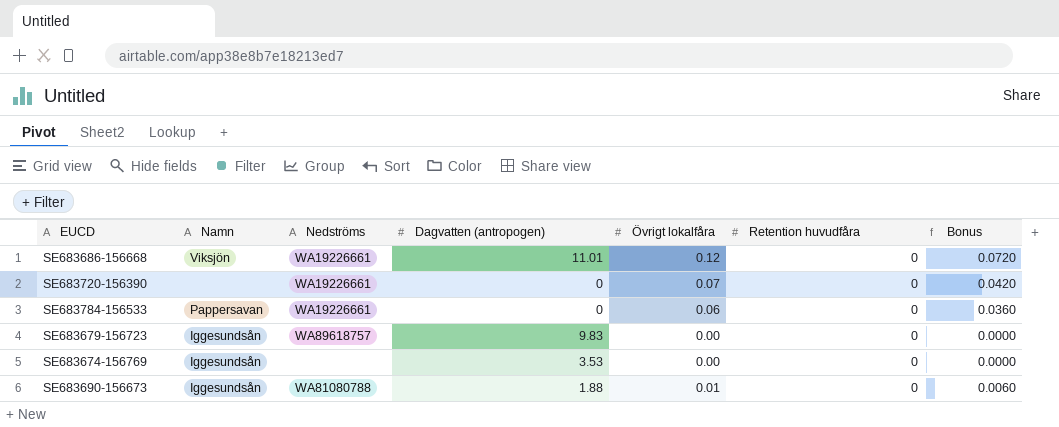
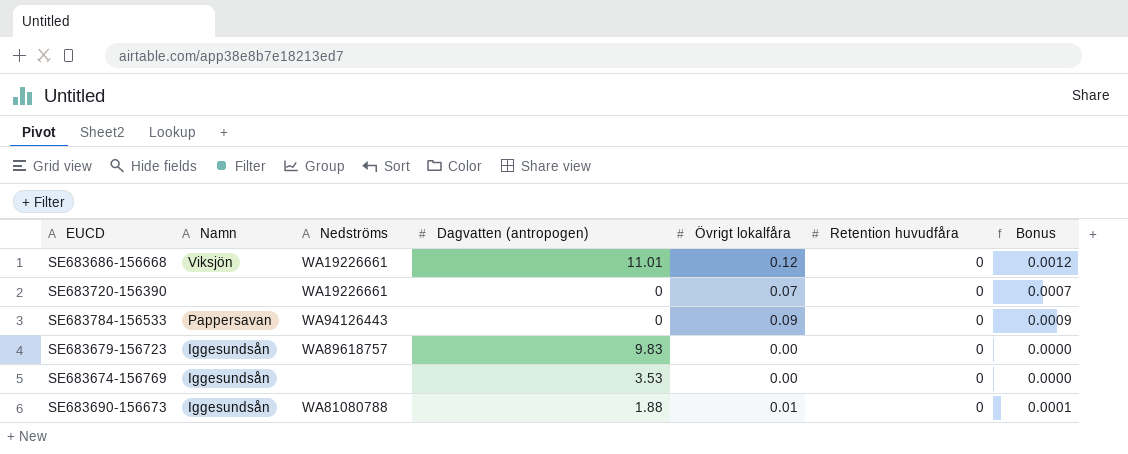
column Bonus | formula: [Övrigt lokalfåra] * 0.6 -> [Övrigt lokalfåra] * 0.01
SE683784-156533 | Nedströms: WA19226661 -> WA94126443
SE683784-156533 | Övrigt lokalfåra: 0.06 -> 0.09

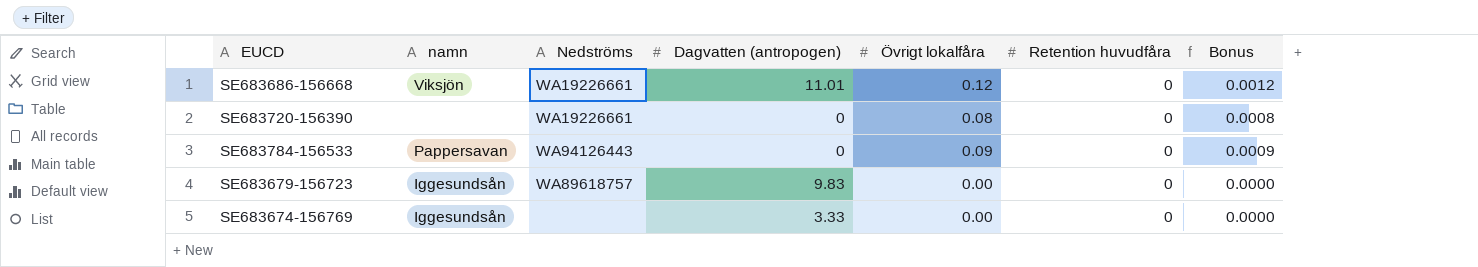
column name: Namn -> namn
row SE683690-156673: Iggesundsån | WA81080788 | 1.88 | 0.01 | 0 | 0.0001 -> none
SE683720-156390 | Övrigt lokalfåra: 0.07 -> 0.08
SE683720-156390 | Bonus: 0.0007 -> 0.0008
SE683674-156769 | Dagvatten (antropogen): 3.53 -> 3.33

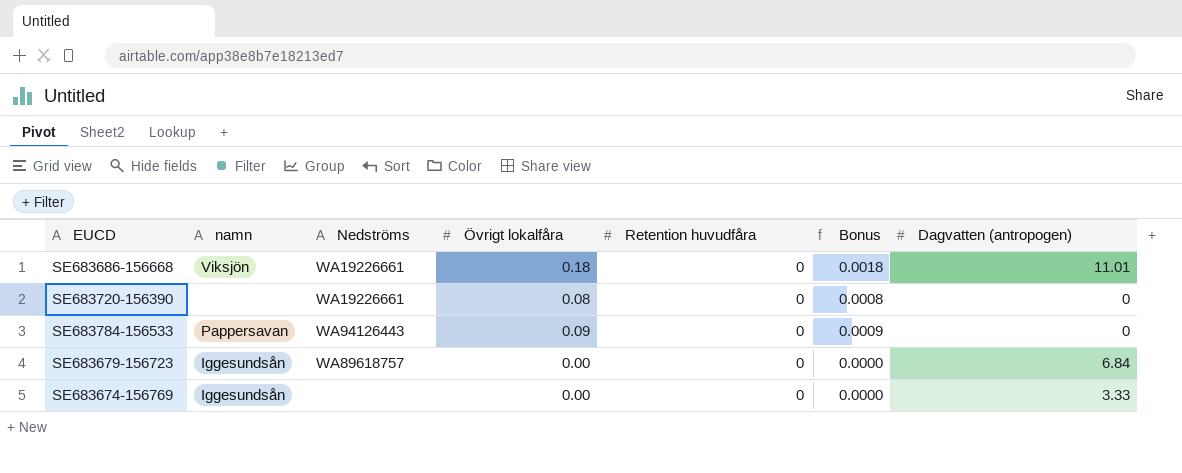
column Dagvatten (antropogen) | position: 4 -> 7
SE683686-156668 | Övrigt lokalfåra: 0.12 -> 0.18
SE683686-156668 | Bonus: 0.0012 -> 0.0018
SE683679-156723 | Dagvatten (antropogen): 9.83 -> 6.84

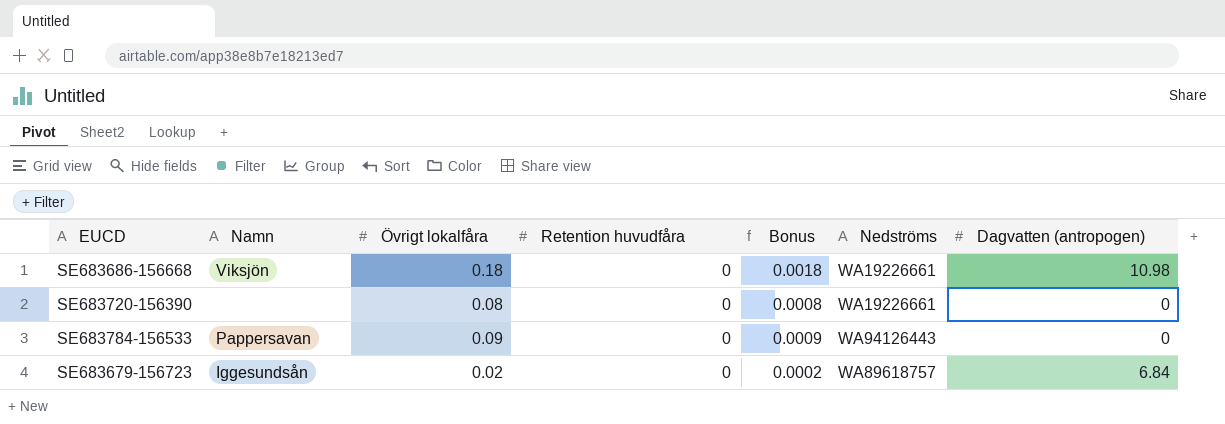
column name: namn -> Namn
column Nedströms | position: 3 -> 6
row SE683674-156769: Iggesundsån | none | 0.00 | 0 | 0.0000 | 3.33 -> none
SE683686-156668 | Dagvatten (antropogen): 11.01 -> 10.98
SE683679-156723 | Övrigt lokalfåra: 0.00 -> 0.02
SE683679-156723 | Bonus: 0.0000 -> 0.0002

